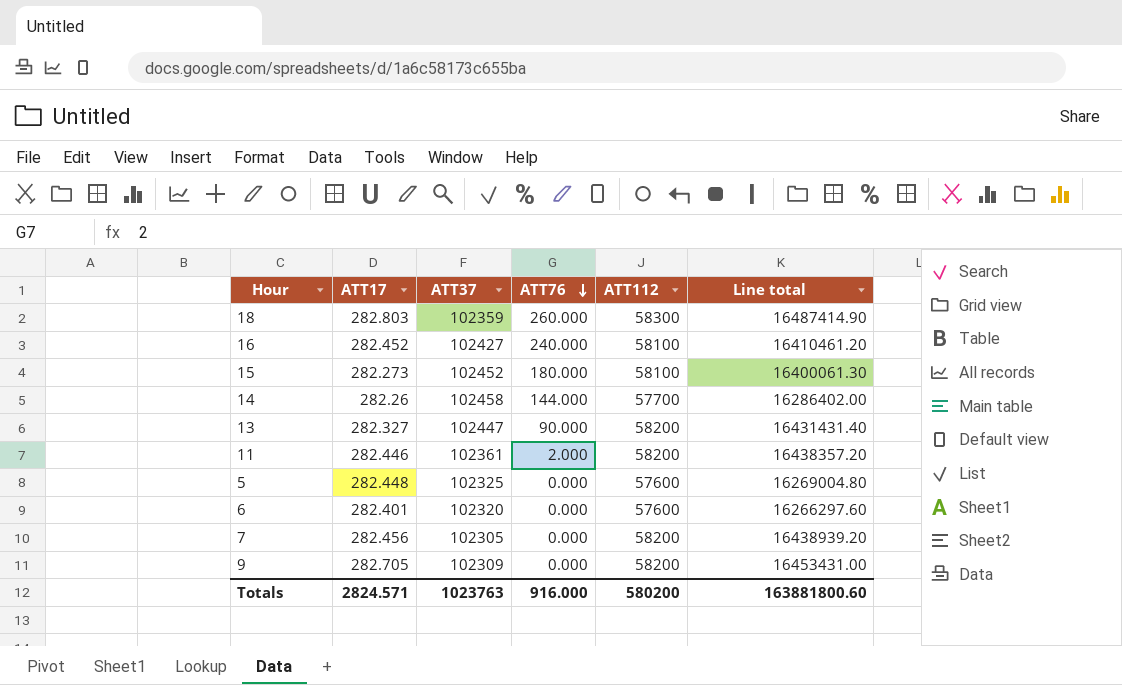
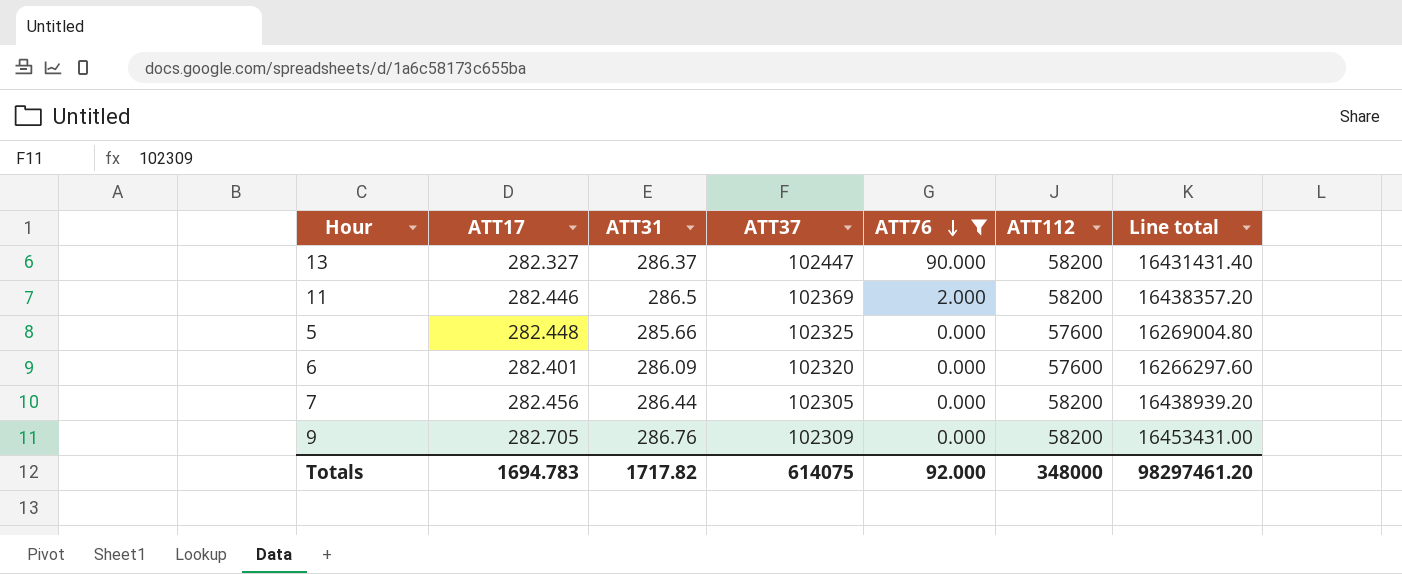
filter: none -> ATT76 <= 90.000
column ATT31 | position: none -> 3
11 | ATT37: 102361 -> 102369
Totals | ATT17: 2824.571 -> 1694.783
Totals | ATT37: 1023763 -> 614075
Totals | ATT76: 916.000 -> 92.000
Totals | ATT112: 580200 -> 348000
Totals | Line total: 163881800.60 -> 98297461.20

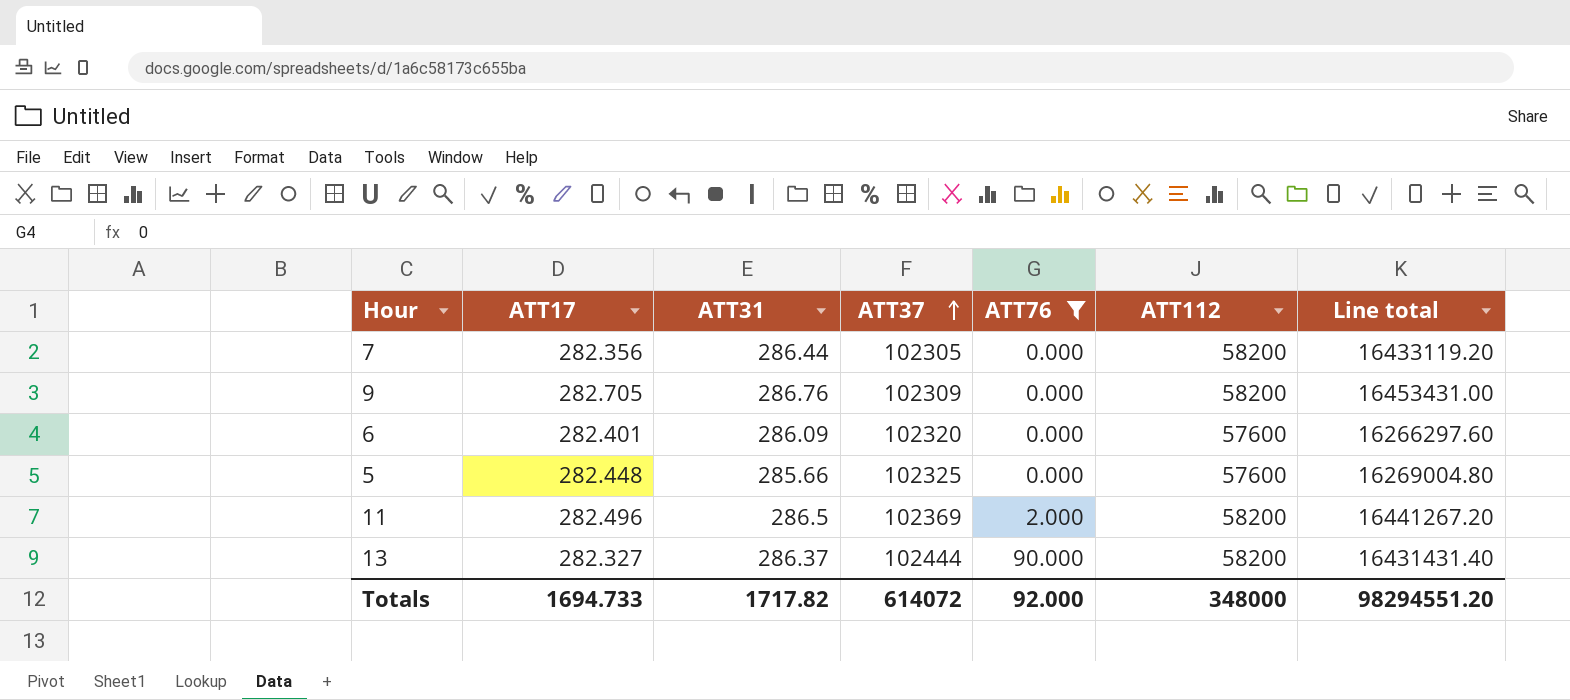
row order: ATT76 descending -> ATT37 ascending
7 | ATT17: 282.456 -> 282.356
7 | Line total: 16438939.20 -> 16433119.20
11 | ATT17: 282.446 -> 282.496
11 | Line total: 16438357.20 -> 16441267.20
13 | ATT37: 102447 -> 102444
Totals | ATT17: 1694.783 -> 1694.733
Totals | ATT37: 614075 -> 614072
Totals | Line total: 98297461.20 -> 98294551.20

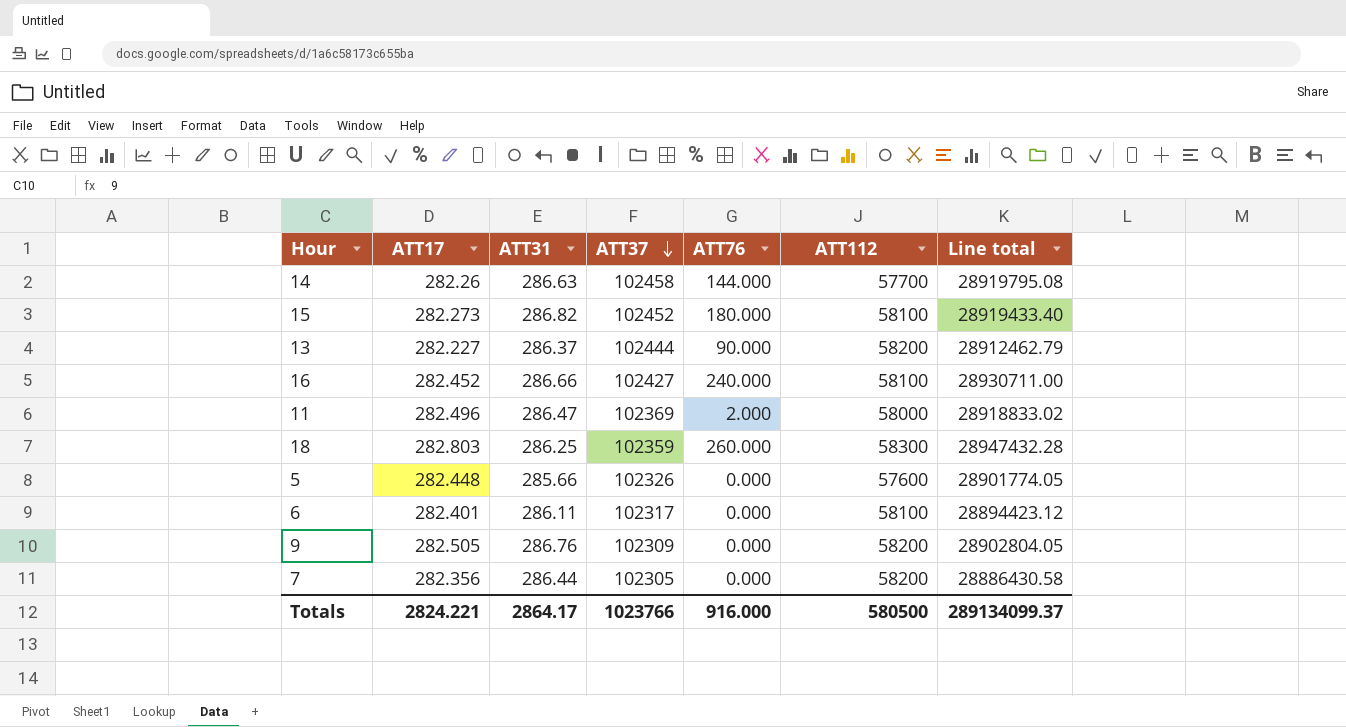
filter: ATT76 <= 90.000 -> none
row order: ATT37 ascending -> ATT37 descending
column Line total | formula: [ATT17] * [ATT112] -> [ATT17] * [ATT37]
13 | ATT17: 282.327 -> 282.227
11 | ATT31: 286.5 -> 286.47
11 | ATT112: 58200 -> 58000
5 | ATT37: 102325 -> 102326
6 | ATT31: 286.09 -> 286.11
6 | ATT37: 102320 -> 102317
6 | ATT112: 57600 -> 58100
9 | ATT17: 282.705 -> 282.505
Totals | ATT17: 1694.733 -> 2824.221
Totals | ATT31: 1717.82 -> 2864.17
Totals | ATT37: 614072 -> 1023766
Totals | ATT76: 92.000 -> 916.000
Totals | ATT112: 348000 -> 580500
Totals | Line total: 98294551.20 -> 289134099.37

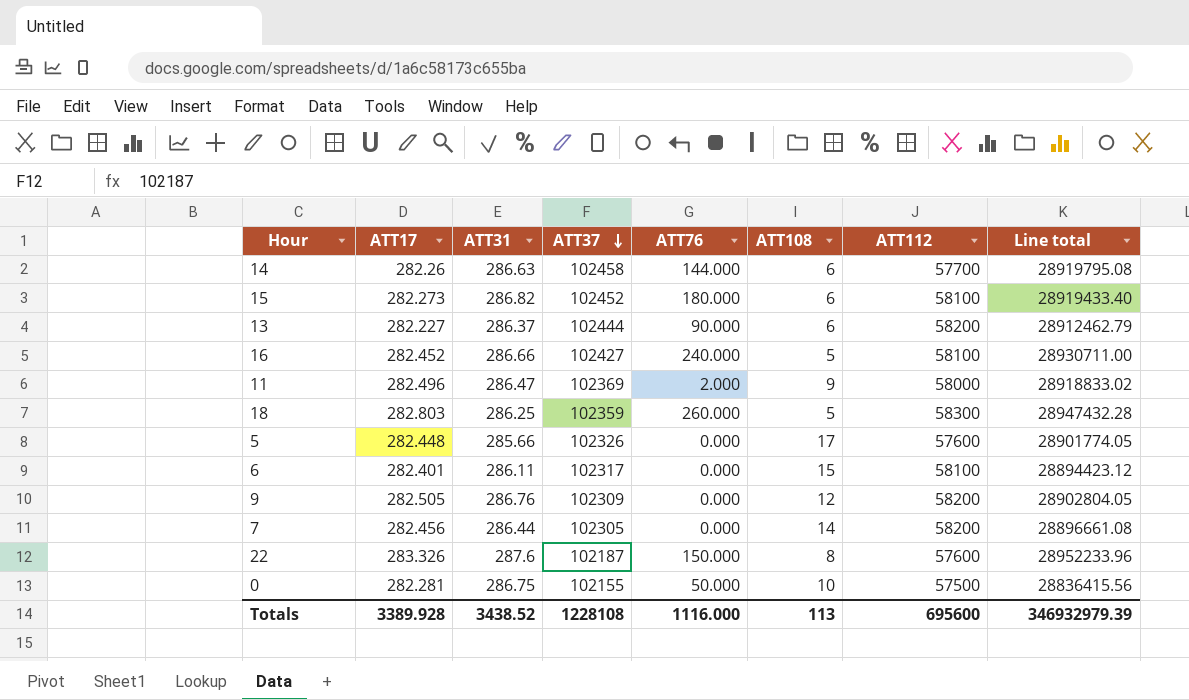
column ATT108 | position: none -> 6
7 | ATT17: 282.356 -> 282.456
7 | Line total: 28886430.58 -> 28896661.08
row 22: none -> 283.326 | 287.6 | 102187 | 150.000 | 8 | 57600 | 28952233.96
row 0: none -> 282.281 | 286.75 | 102155 | 50.000 | 10 | 57500 | 28836415.56
Totals | ATT17: 2824.221 -> 3389.928
Totals | ATT31: 2864.17 -> 3438.52
Totals | ATT37: 1023766 -> 1228108
Totals | ATT76: 916.000 -> 1116.000
Totals | ATT112: 580500 -> 695600
Totals | Line total: 289134099.37 -> 346932979.39

